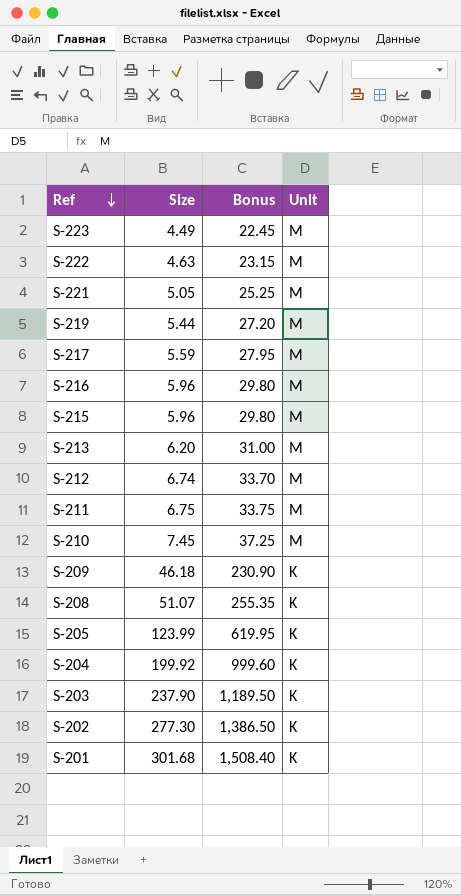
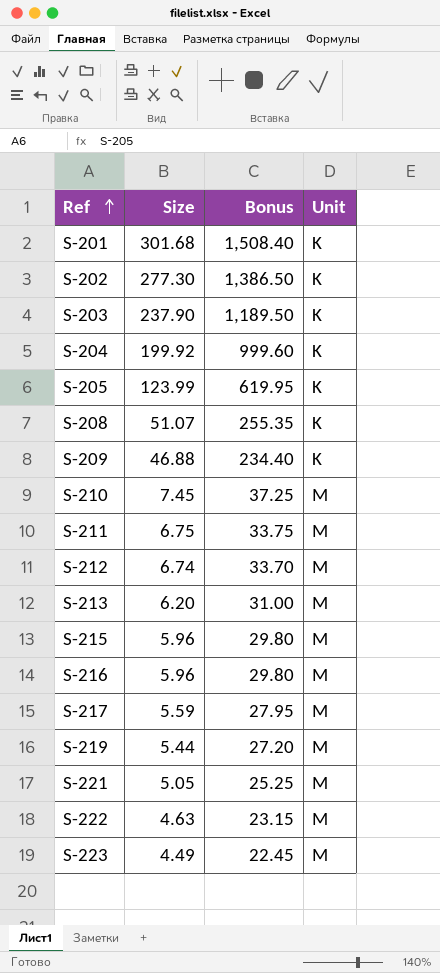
row order: Ref descending -> Ref ascending
S-209 | Size: 46.18 -> 46.88
S-209 | Bonus: 230.90 -> 234.40

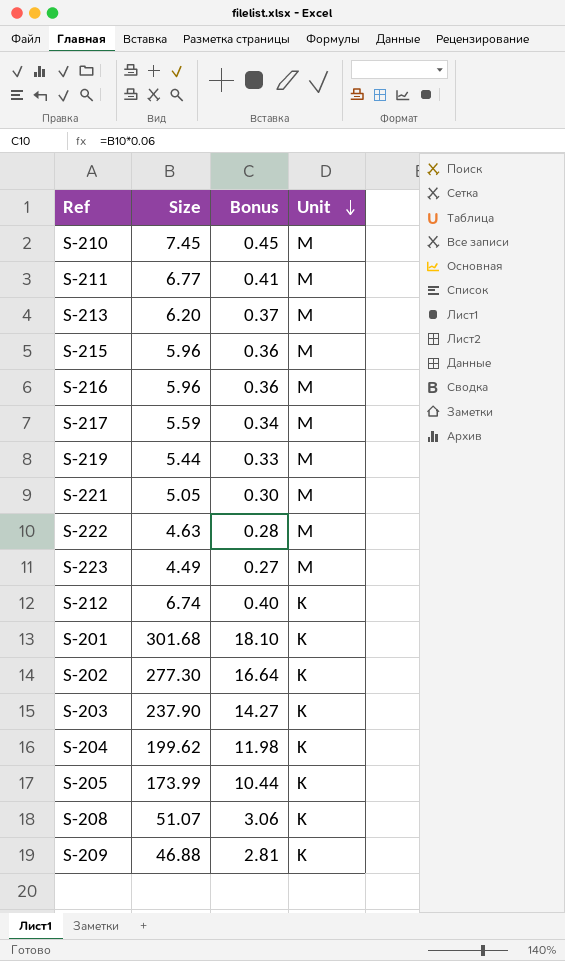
row order: Ref ascending -> Unit descending
column Bonus | formula: [Size] * 5 -> [Size] * 0.06
S-211 | Size: 6.75 -> 6.77
S-212 | Unit: M -> K
S-204 | Size: 199.92 -> 199.62
S-205 | Size: 123.99 -> 173.99

